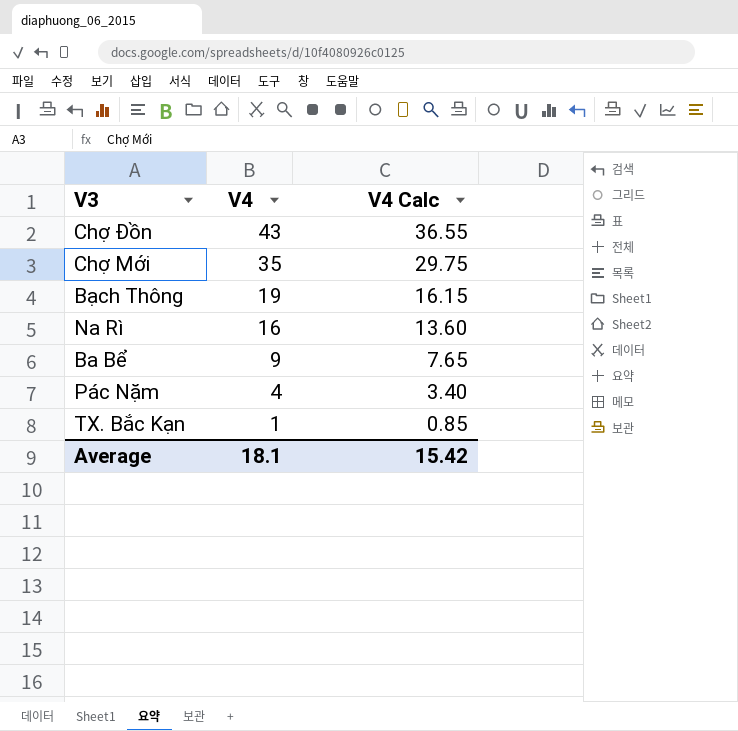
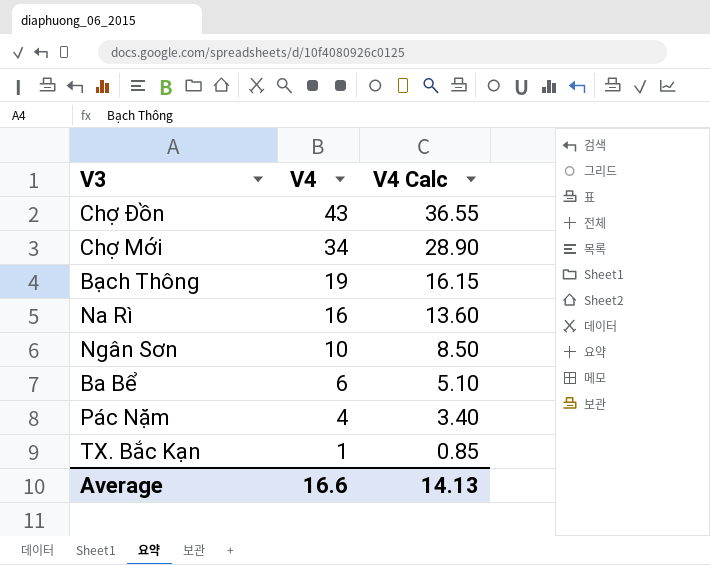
Chợ Mới | V4: 35 -> 34
Chợ Mới | V4 Calc: 29.75 -> 28.90
row Ngân Sơn: none -> 10 | 8.50
Ba Bể | V4: 9 -> 6
Ba Bể | V4 Calc: 7.65 -> 5.10
Average | V4: 18.1 -> 16.6
Average | V4 Calc: 15.42 -> 14.13

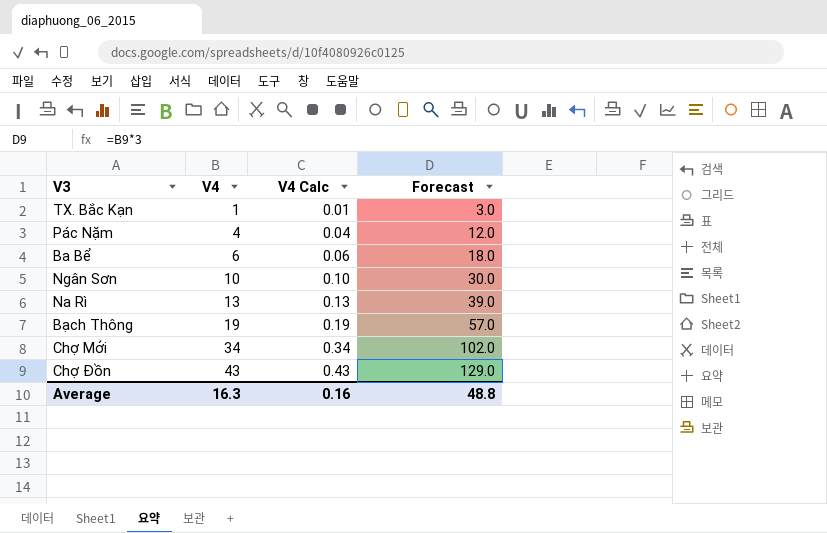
row order: V4 descending -> V4 ascending
column V4 Calc | formula: [V4] * 0.85 -> [V4] * 0.01
column Forecast | formula: none -> [V4] * 3
Na Rì | V4: 16 -> 13
Average | V4: 16.6 -> 16.3
Average | V4 Calc: 14.13 -> 0.16

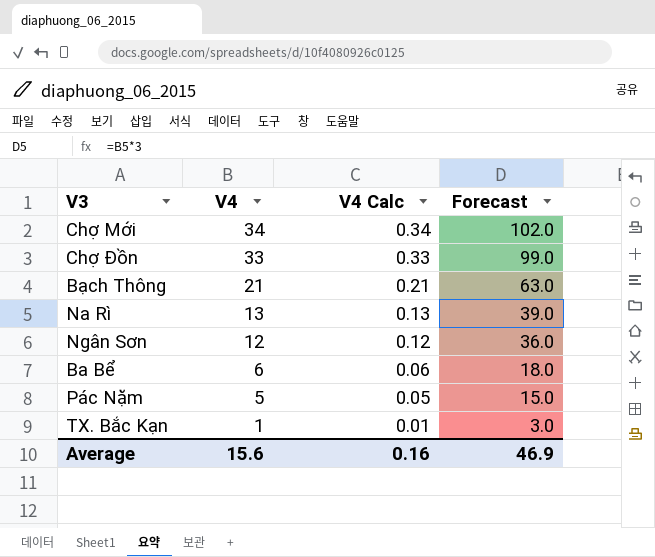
row order: V4 ascending -> V4 descending
Chợ Đồn | V4: 43 -> 33
Chợ Đồn | V4 Calc: 0.43 -> 0.33
Chợ Đồn | Forecast: 129.0 -> 99.0
Bạch Thông | V4: 19 -> 21
Bạch Thông | V4 Calc: 0.19 -> 0.21
Bạch Thông | Forecast: 57.0 -> 63.0
Ngân Sơn | V4: 10 -> 12
Ngân Sơn | V4 Calc: 0.10 -> 0.12
Ngân Sơn | Forecast: 30.0 -> 36.0
Pác Nặm | V4: 4 -> 5
Pác Nặm | V4 Calc: 0.04 -> 0.05
Pác Nặm | Forecast: 12.0 -> 15.0
Average | V4: 16.3 -> 15.6
Average | Forecast: 48.8 -> 46.9

